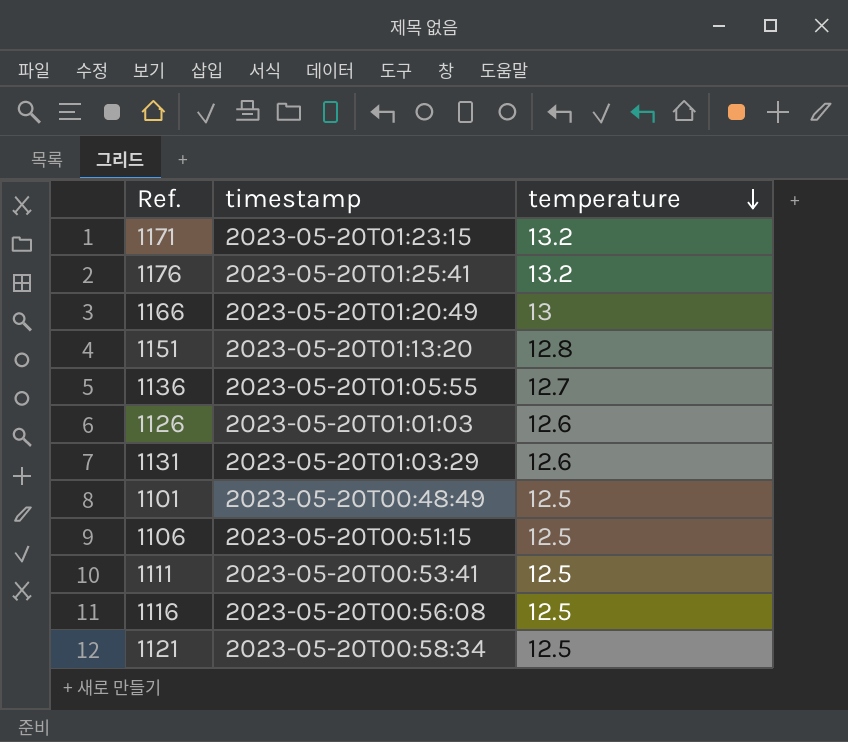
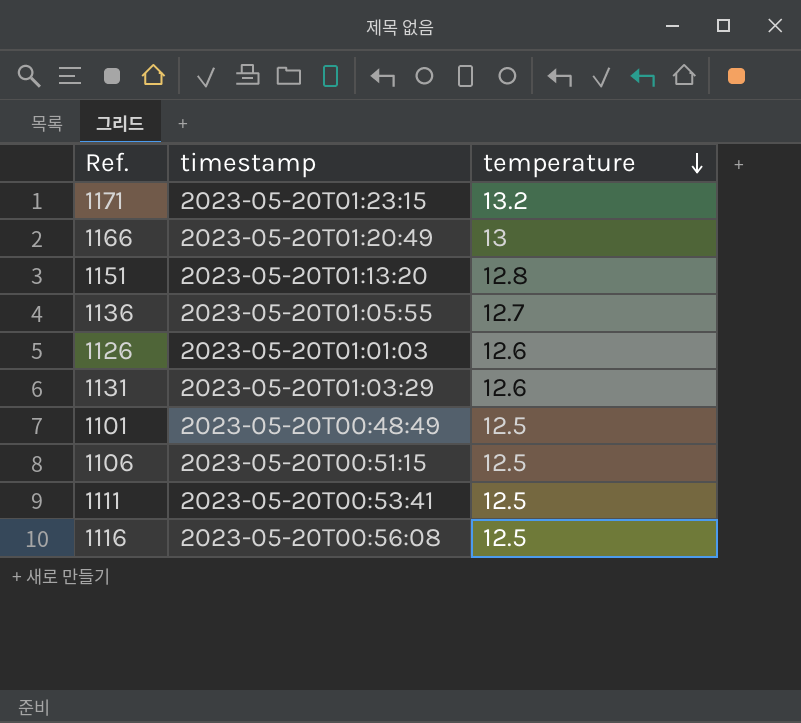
row 1176: 2023-05-20T01:25:41 | 13.2 -> none
row 1121: 2023-05-20T00:58:34 | 12.5 -> none

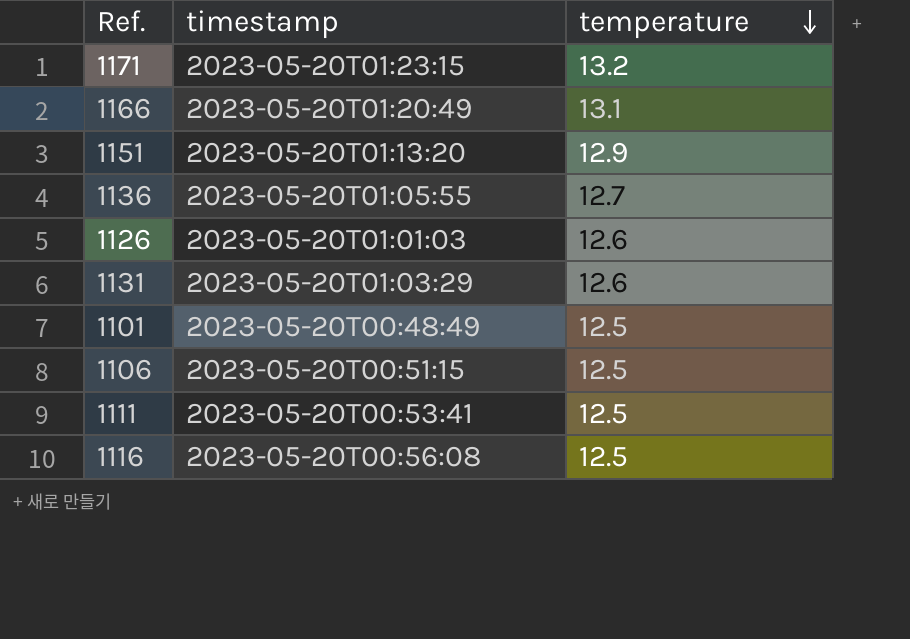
1166 | temperature: 13 -> 13.1
1151 | temperature: 12.8 -> 12.9

